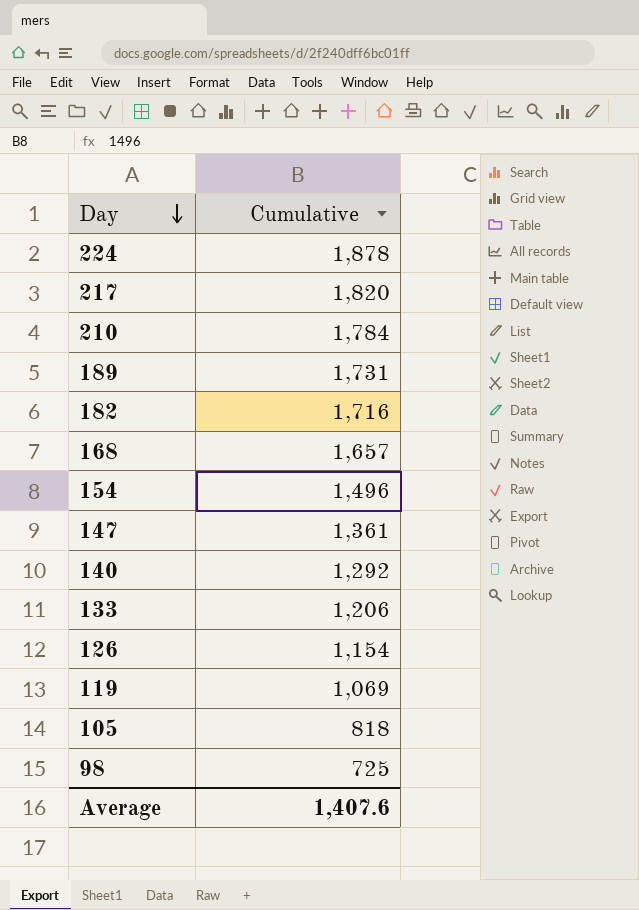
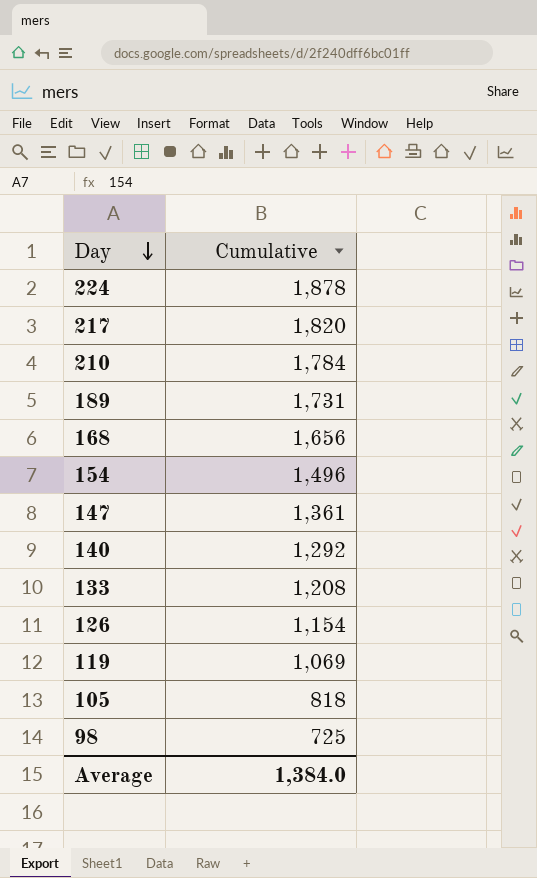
row 182: 1,716 -> none
168 | Cumulative: 1,657 -> 1,656
133 | Cumulative: 1,206 -> 1,208
Average | Cumulative: 1,407.6 -> 1,384.0

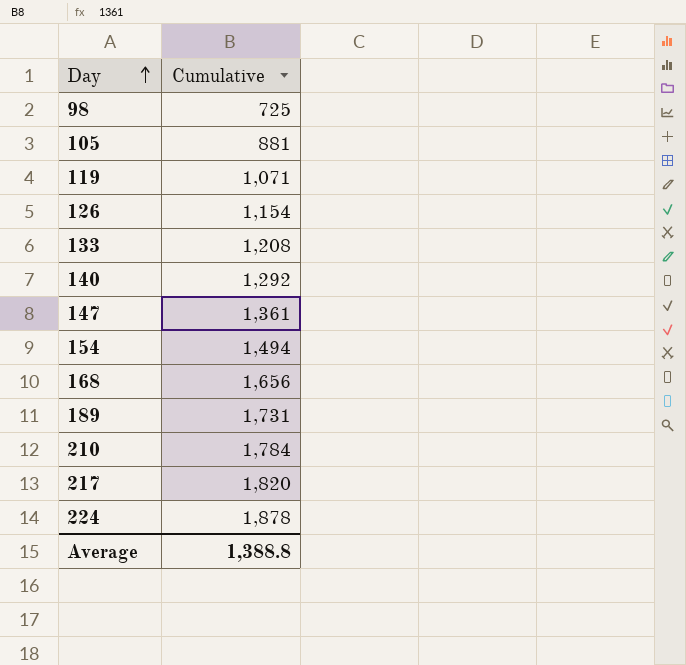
row order: Day descending -> Day ascending
105 | Cumulative: 818 -> 881
119 | Cumulative: 1,069 -> 1,071
154 | Cumulative: 1,496 -> 1,494
Average | Cumulative: 1,384.0 -> 1,388.8

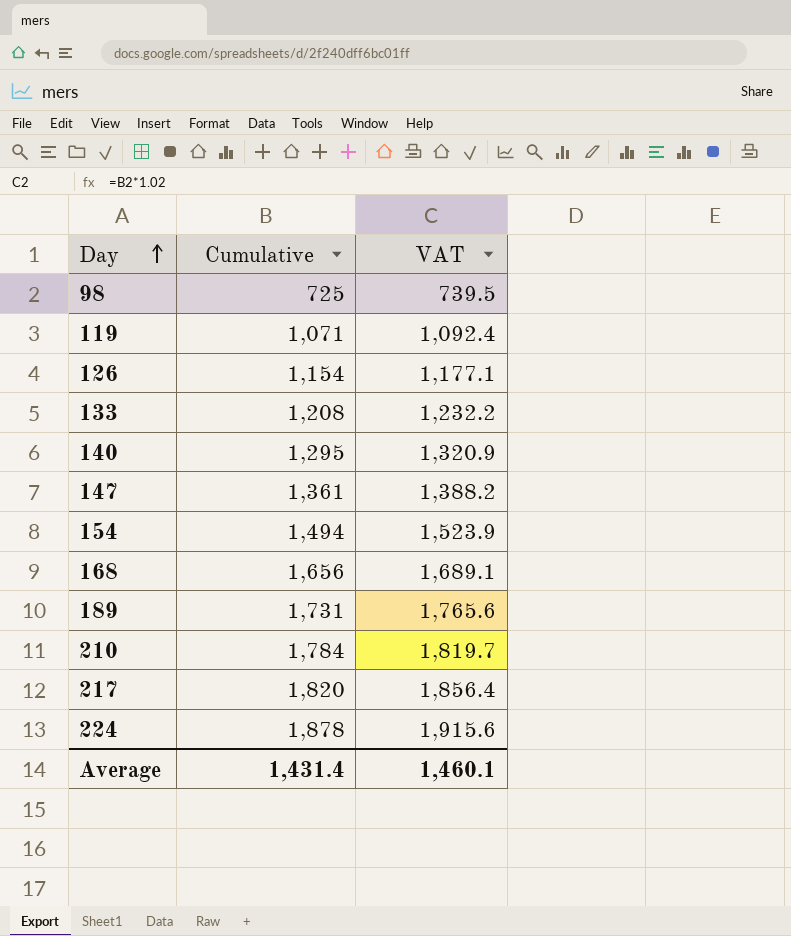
column VAT | formula: none -> [Cumulative] * 1.02
row 105: 881 -> none
140 | Cumulative: 1,292 -> 1,295
Average | Cumulative: 1,388.8 -> 1,431.4

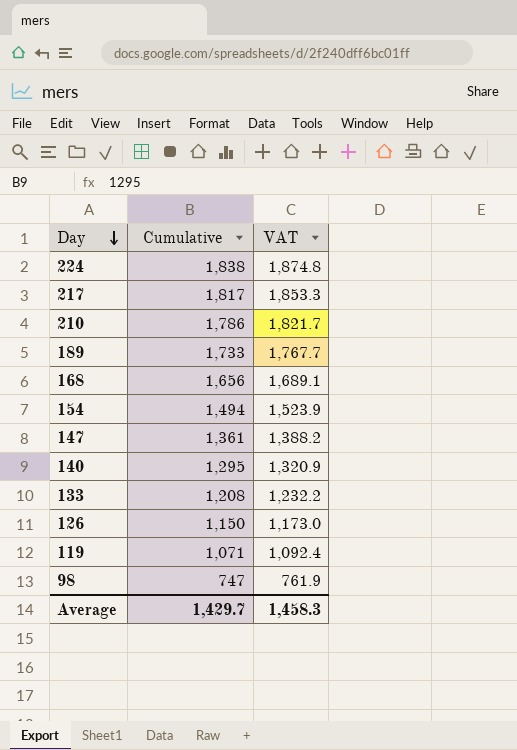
row order: Day ascending -> Day descending
224 | Cumulative: 1,878 -> 1,838
224 | VAT: 1,915.6 -> 1,874.8
217 | Cumulative: 1,820 -> 1,817
217 | VAT: 1,856.4 -> 1,853.3
210 | Cumulative: 1,784 -> 1,786
210 | VAT: 1,819.7 -> 1,821.7
189 | Cumulative: 1,731 -> 1,733
189 | VAT: 1,765.6 -> 1,767.7
126 | Cumulative: 1,154 -> 1,150
126 | VAT: 1,177.1 -> 1,173.0
98 | Cumulative: 725 -> 747
98 | VAT: 739.5 -> 761.9
Average | Cumulative: 1,431.4 -> 1,429.7
Average | VAT: 1,460.1 -> 1,458.3

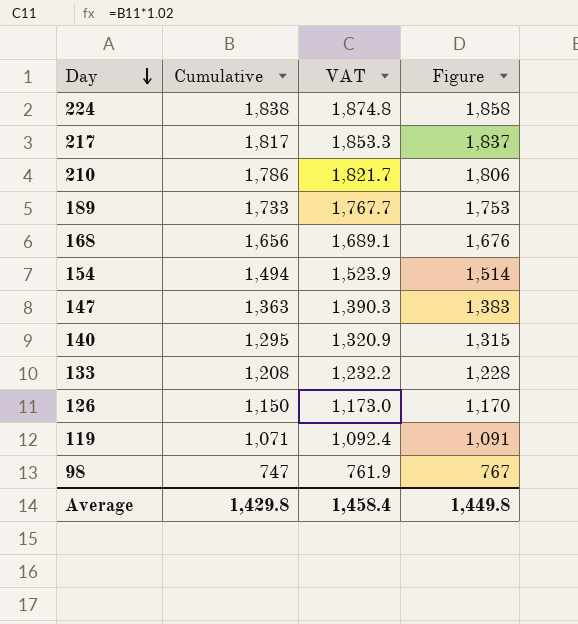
column Figure | formula: none -> [Cumulative] + 20
147 | Cumulative: 1,361 -> 1,363
147 | VAT: 1,388.2 -> 1,390.3
Average | Cumulative: 1,429.7 -> 1,429.8
Average | VAT: 1,458.3 -> 1,458.4

